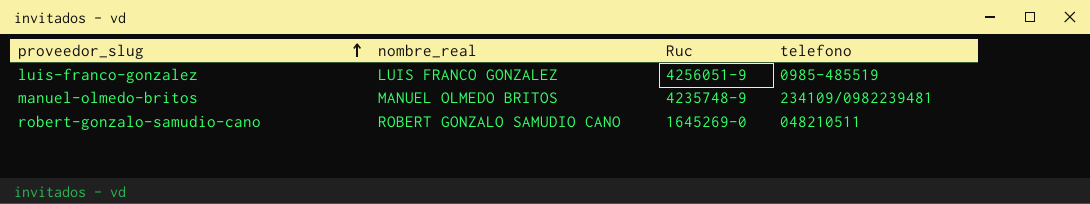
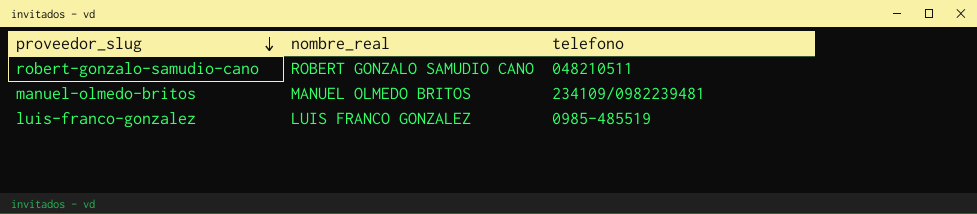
row order: proveedor_slug ascending -> proveedor_slug descending
column Ruc | position: 3 -> none

